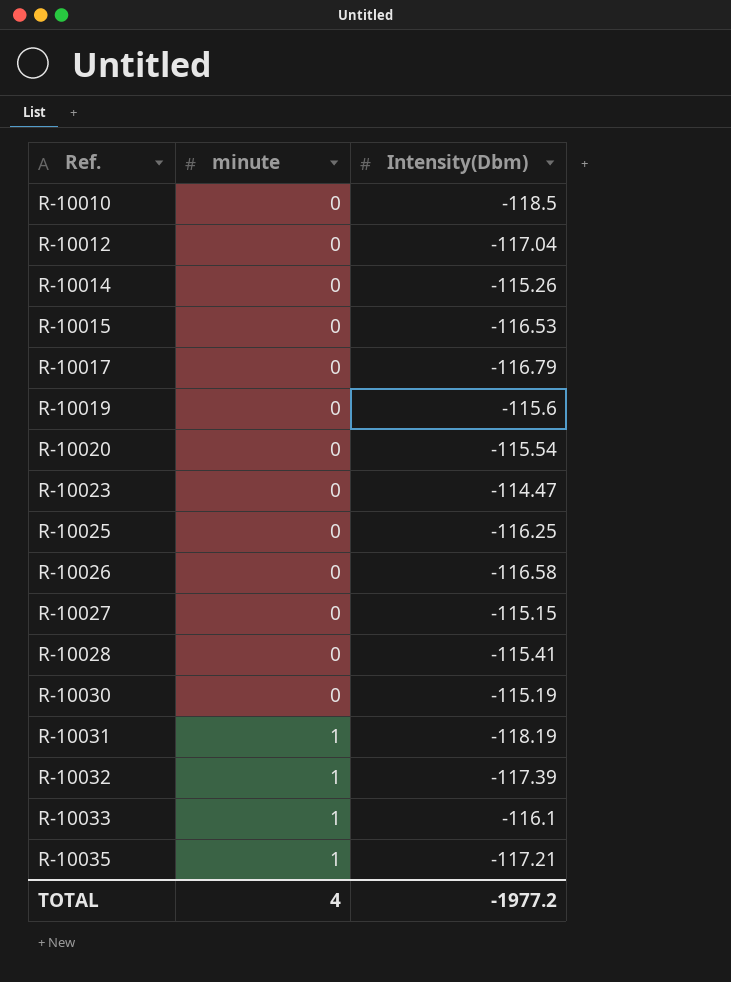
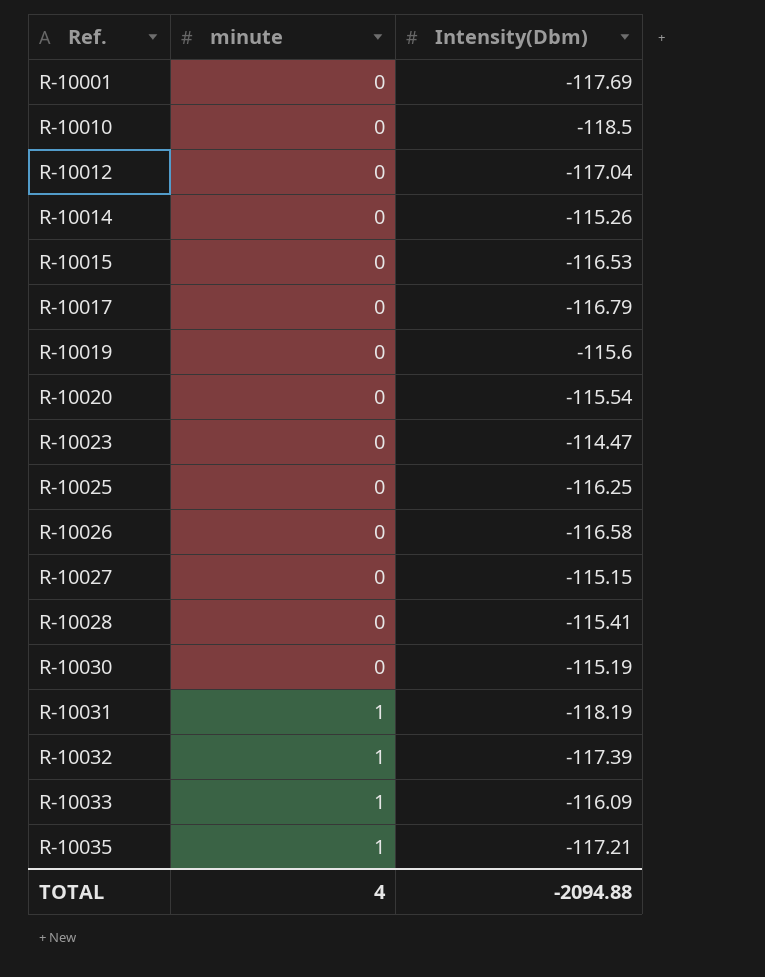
row R-10001: none -> 0 | -117.69
R-10033 | Intensity(Dbm): -116.1 -> -116.09
TOTAL | Intensity(Dbm): -1977.2 -> -2094.88

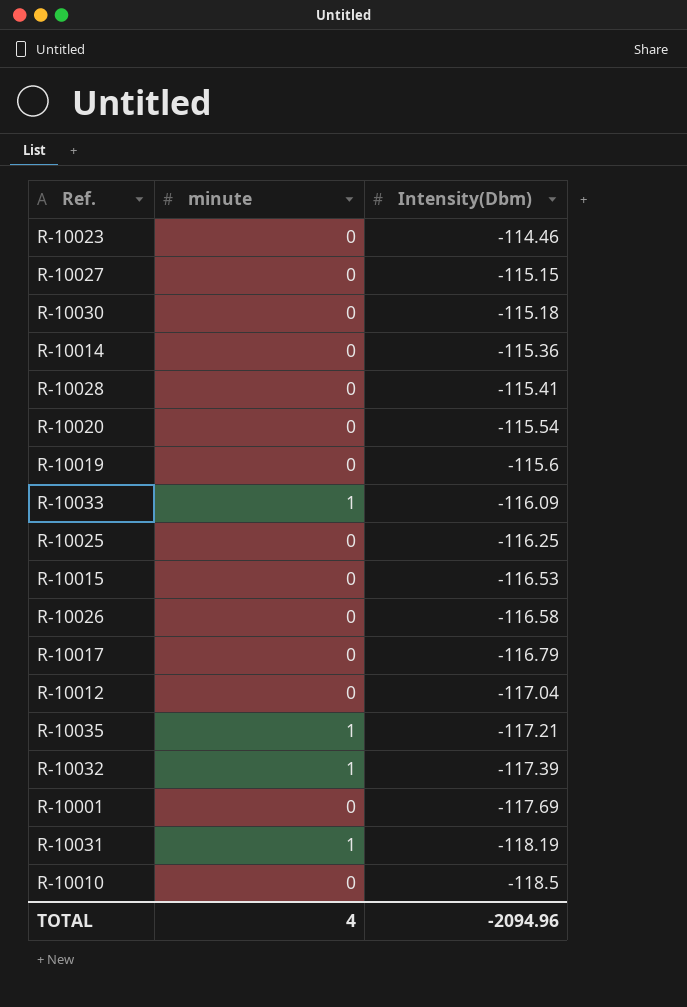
row order: Ref. ascending -> Intensity(Dbm) descending
R-10023 | Intensity(Dbm): -114.47 -> -114.46
R-10030 | Intensity(Dbm): -115.19 -> -115.18
R-10014 | Intensity(Dbm): -115.26 -> -115.36
TOTAL | Intensity(Dbm): -2094.88 -> -2094.96

